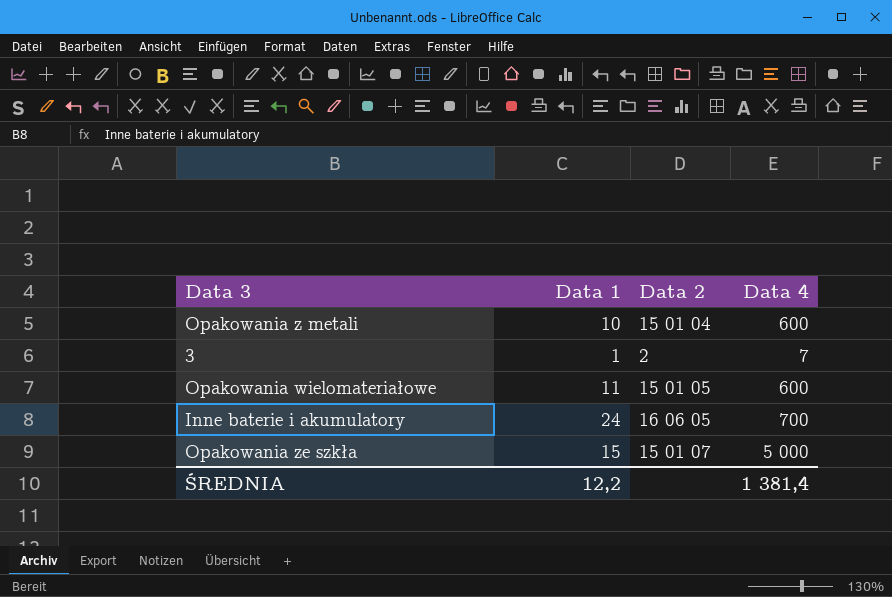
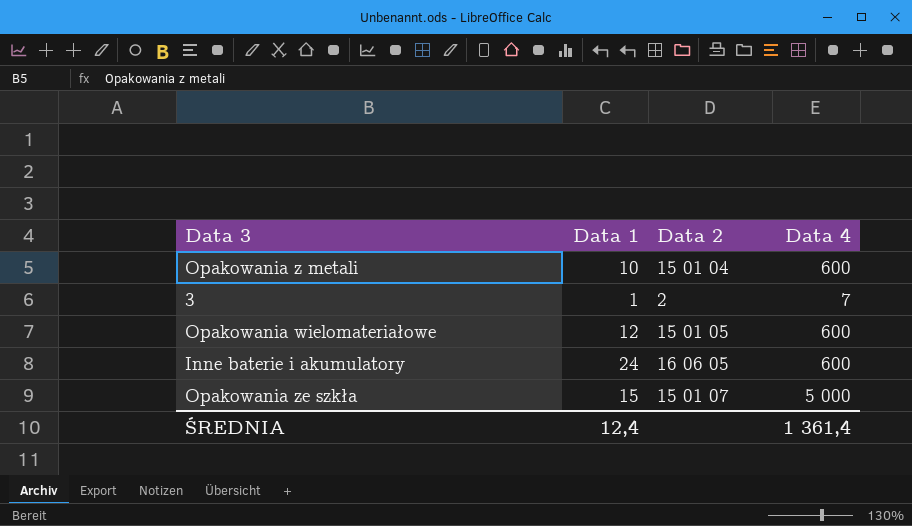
Opakowania wielomateriałowe | Data 1: 11 -> 12
Inne baterie i akumulatory | Data 4: 700 -> 600
ŚREDNIA | Data 1: 12,2 -> 12,4
ŚREDNIA | Data 4: 1 381,4 -> 1 361,4

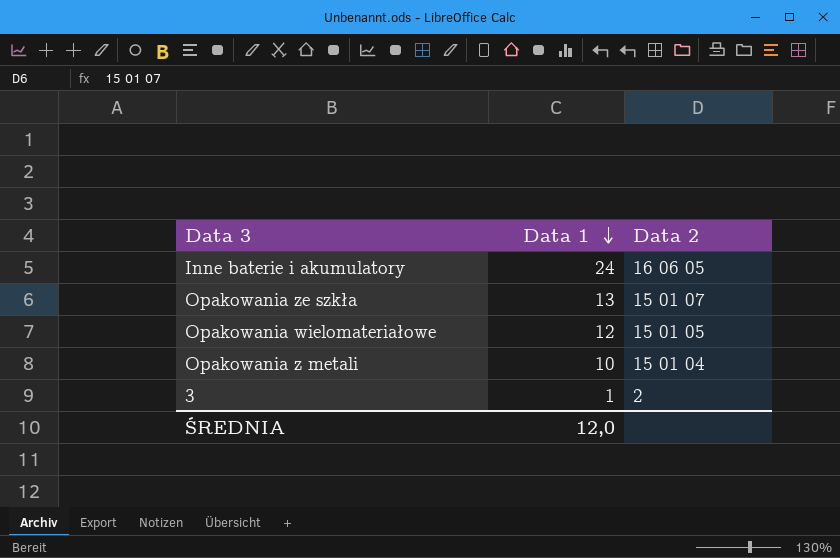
row order: none -> Data 1 descending
column Data 4 | position: 4 -> none
Opakowania ze szkła | Data 1: 15 -> 13
ŚREDNIA | Data 1: 12,4 -> 12,0

